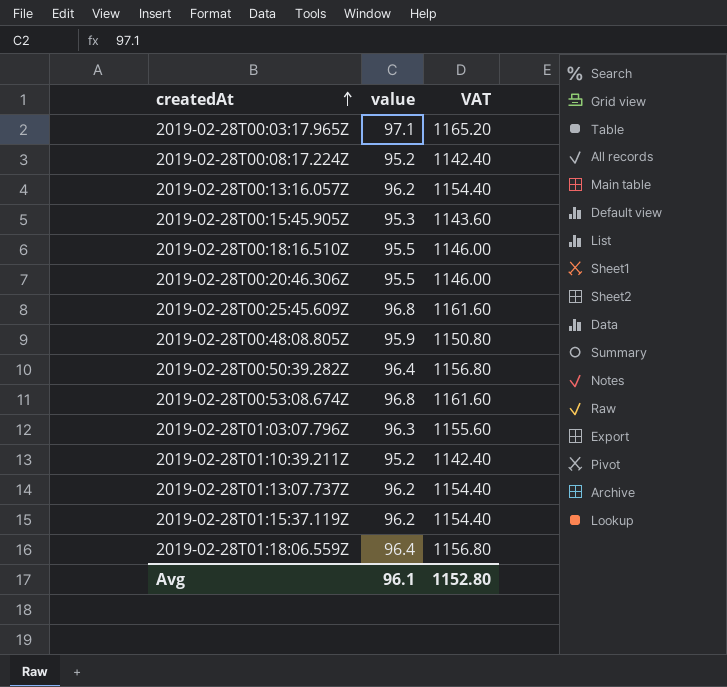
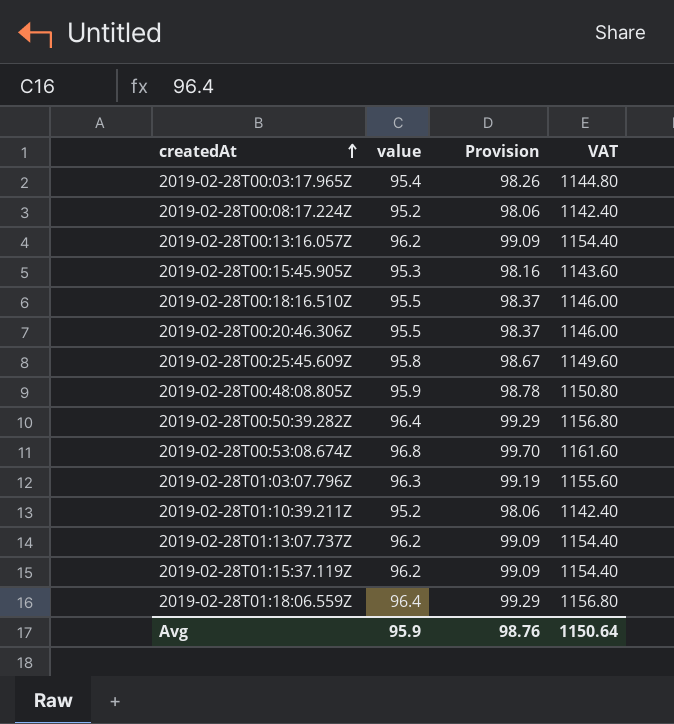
column Provision | formula: none -> [value] * 1.03
2019-02-28T00:03:17.965Z | value: 97.1 -> 95.4
2019-02-28T00:03:17.965Z | VAT: 1165.20 -> 1144.80
2019-02-28T00:25:45.609Z | value: 96.8 -> 95.8
2019-02-28T00:25:45.609Z | VAT: 1161.60 -> 1149.60
Avg | value: 96.1 -> 95.9
Avg | VAT: 1152.80 -> 1150.64

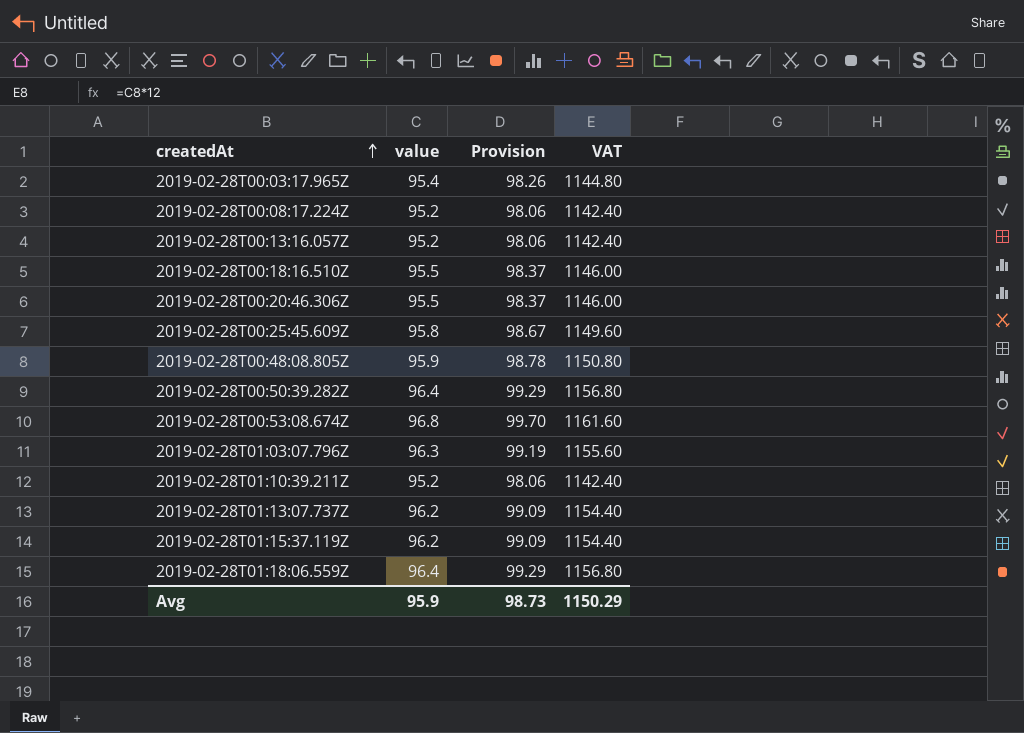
row 2019-02-28T00:15:45.905Z: 95.3 | 98.16 | 1143.60 -> none
2019-02-28T00:13:16.057Z | value: 96.2 -> 95.2
2019-02-28T00:13:16.057Z | Provision: 99.09 -> 98.06
2019-02-28T00:13:16.057Z | VAT: 1154.40 -> 1142.40
Avg | Provision: 98.76 -> 98.73
Avg | VAT: 1150.64 -> 1150.29

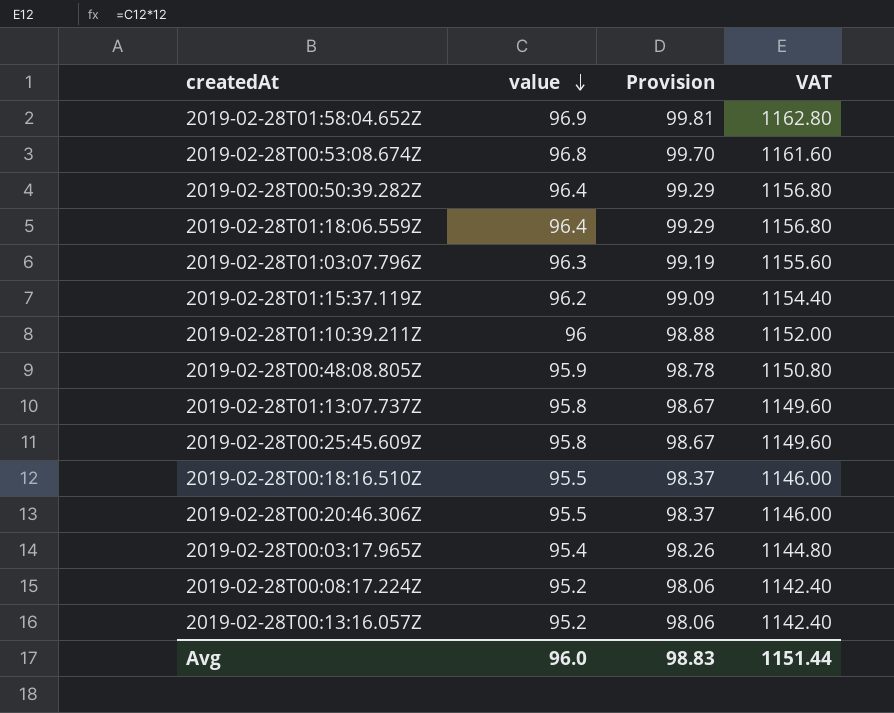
row order: createdAt ascending -> value descending
row 2019-02-28T01:58:04.652Z: none -> 96.9 | 99.81 | 1162.80
2019-02-28T01:10:39.211Z | value: 95.2 -> 96
2019-02-28T01:10:39.211Z | Provision: 98.06 -> 98.88
2019-02-28T01:10:39.211Z | VAT: 1142.40 -> 1152.00
2019-02-28T01:13:07.737Z | value: 96.2 -> 95.8
2019-02-28T01:13:07.737Z | Provision: 99.09 -> 98.67
2019-02-28T01:13:07.737Z | VAT: 1154.40 -> 1149.60
Avg | value: 95.9 -> 96.0
Avg | Provision: 98.73 -> 98.83
Avg | VAT: 1150.29 -> 1151.44

